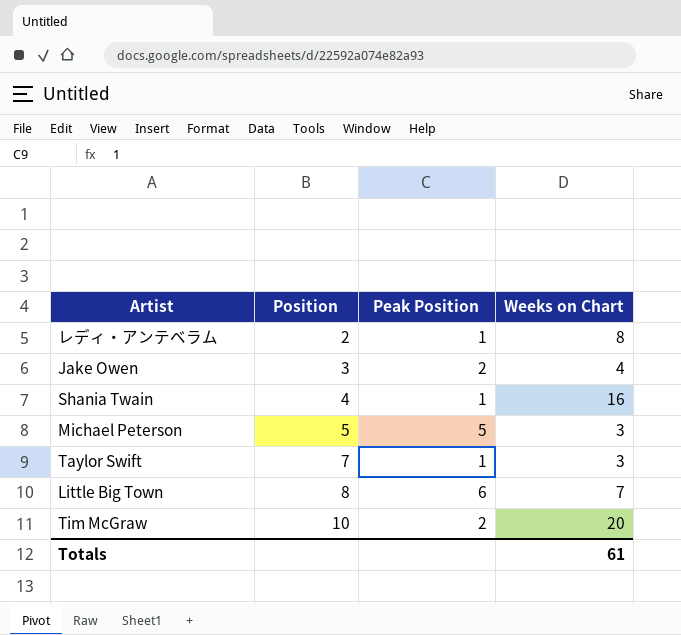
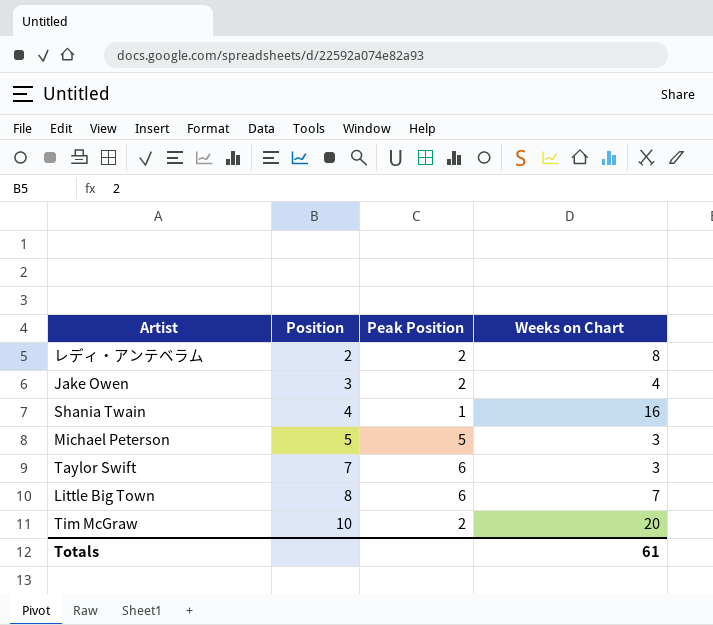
レディ・アンテベラム | Peak Position: 1 -> 2
Taylor Swift | Peak Position: 1 -> 6

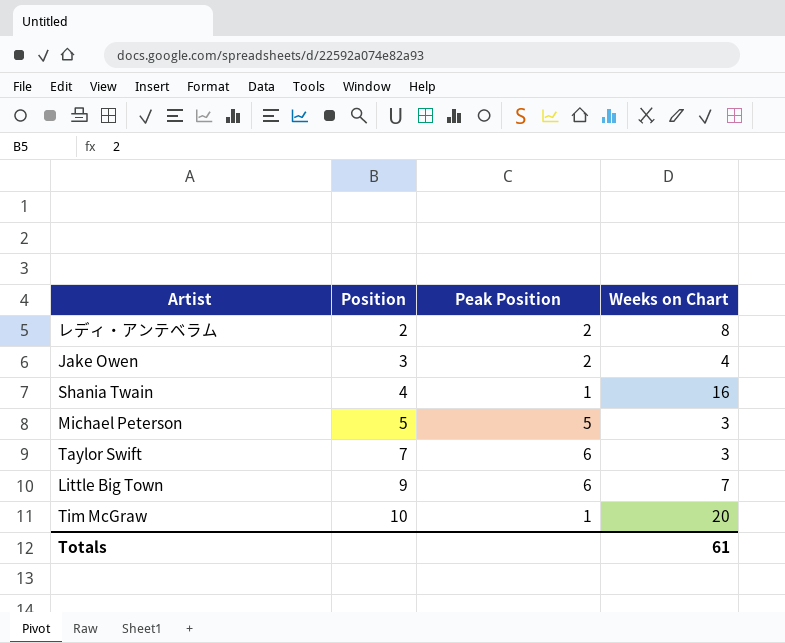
Little Big Town | Position: 8 -> 9
Tim McGraw | Peak Position: 2 -> 1

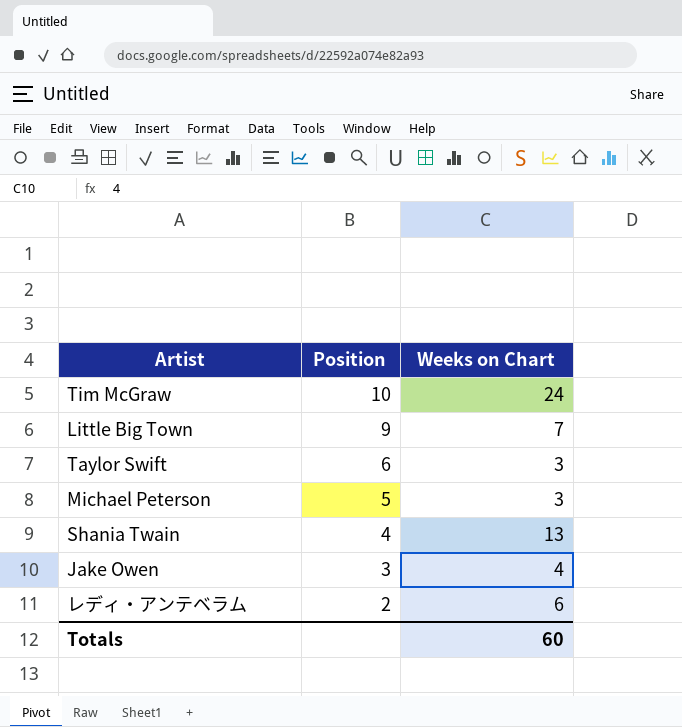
row order: Position ascending -> Position descending
column Peak Position | position: 3 -> none
Tim McGraw | Weeks on Chart: 20 -> 24
Taylor Swift | Position: 7 -> 6
Shania Twain | Weeks on Chart: 16 -> 13
レディ・アンテベラム | Weeks on Chart: 8 -> 6
Totals | Weeks on Chart: 61 -> 60

